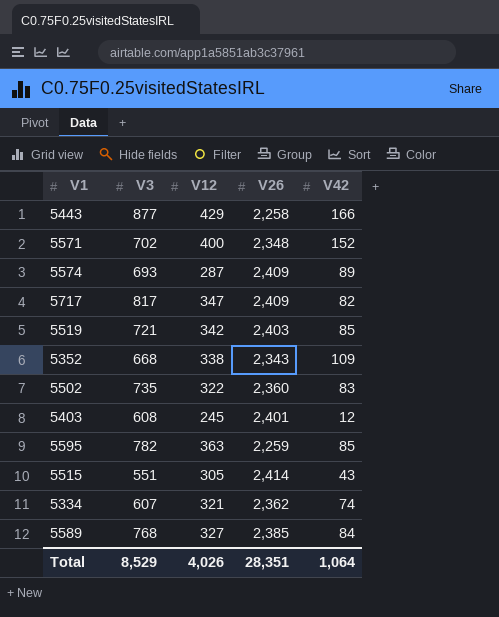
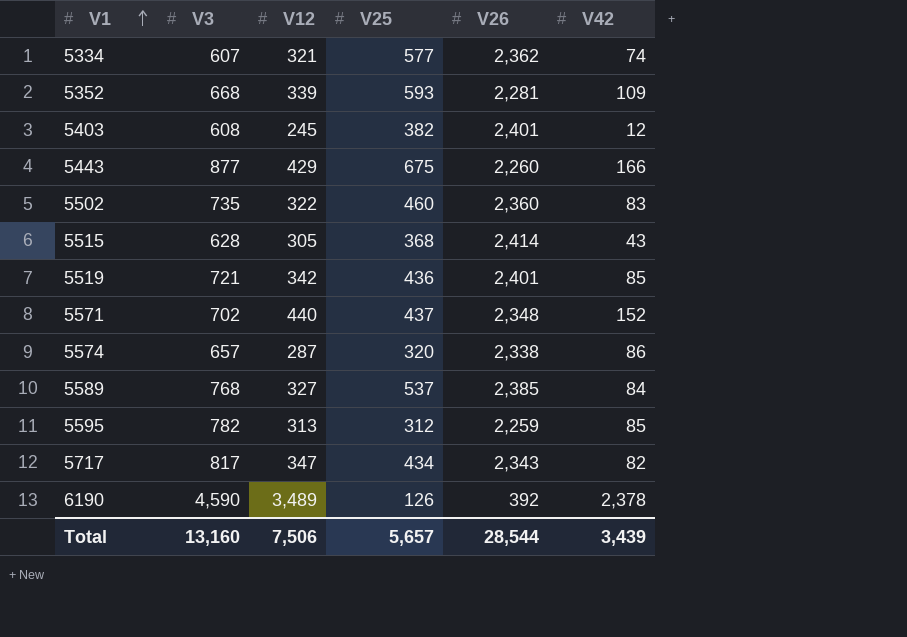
row order: none -> V1 ascending
column V25 | position: none -> 4
5352 | V12: 338 -> 339
5352 | V26: 2,343 -> 2,281
5443 | V26: 2,258 -> 2,260
5515 | V3: 551 -> 628
5519 | V26: 2,403 -> 2,401
5571 | V12: 400 -> 440
5574 | V3: 693 -> 657
5574 | V26: 2,409 -> 2,338
5574 | V42: 89 -> 86
5595 | V12: 363 -> 313
5717 | V26: 2,409 -> 2,343
row 6190: none -> 4,590 | 3,489 | 126 | 392 | 2,378
Total | V3: 8,529 -> 13,160
Total | V12: 4,026 -> 7,506
Total | V26: 28,351 -> 28,544
Total | V42: 1,064 -> 3,439

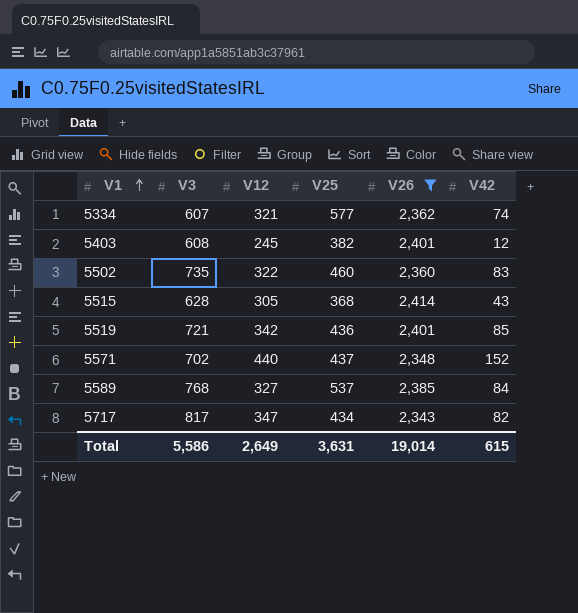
filter: none -> V26 >= 2,343
Total | V3: 13,160 -> 5,586
Total | V12: 7,506 -> 2,649
Total | V25: 5,657 -> 3,631
Total | V26: 28,544 -> 19,014
Total | V42: 3,439 -> 615

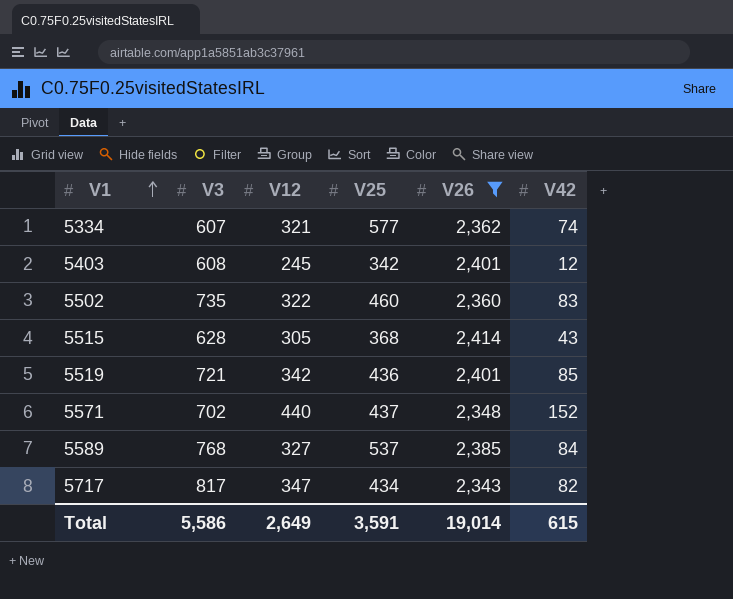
5403 | V25: 382 -> 342
Total | V25: 3,631 -> 3,591

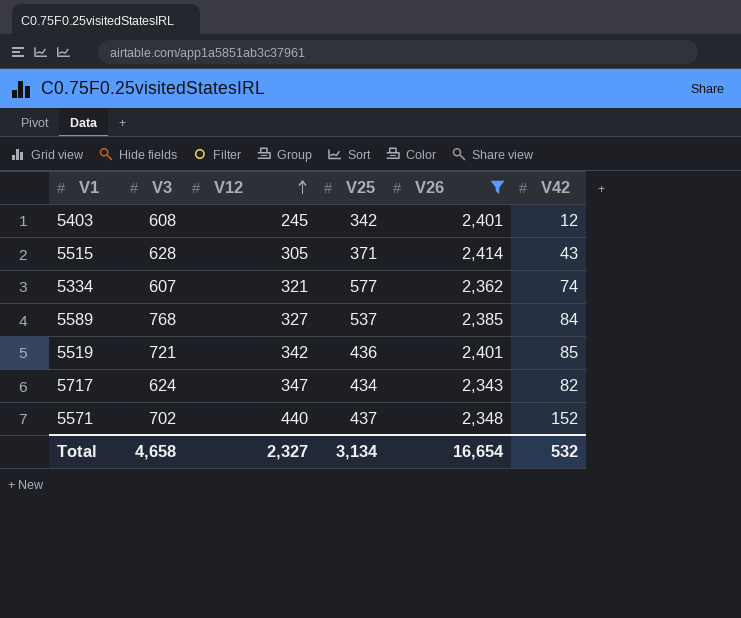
row order: V1 ascending -> V12 ascending
row 5502: 735 | 322 | 460 | 2,360 | 83 -> none
5515 | V25: 368 -> 371
5717 | V3: 817 -> 624
Total | V3: 5,586 -> 4,658
Total | V12: 2,649 -> 2,327
Total | V25: 3,591 -> 3,134
Total | V26: 19,014 -> 16,654
Total | V42: 615 -> 532

